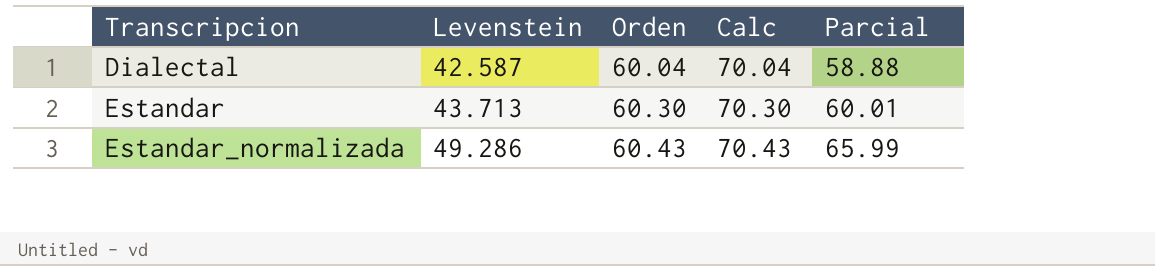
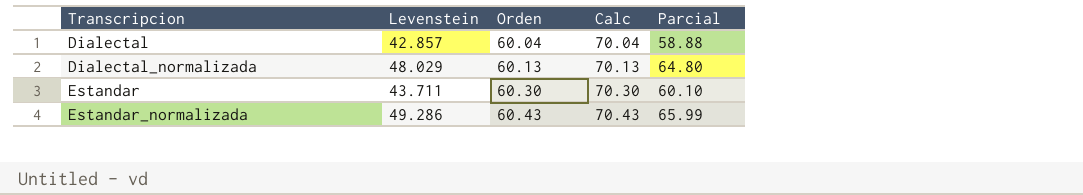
Dialectal | Levenstein: 42.587 -> 42.857
row Dialectal_normalizada: none -> 48.029 | 60.13 | 70.13 | 64.80
Estandar | Levenstein: 43.713 -> 43.711
Estandar | Parcial: 60.01 -> 60.10

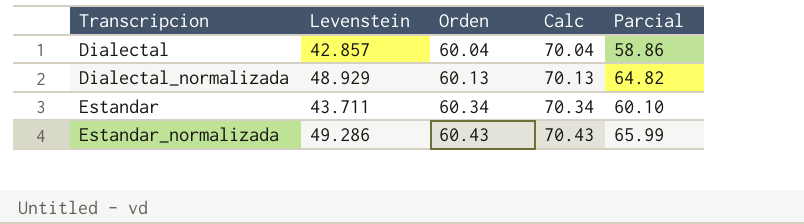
Dialectal | Parcial: 58.88 -> 58.86
Dialectal_normalizada | Levenstein: 48.029 -> 48.929
Dialectal_normalizada | Parcial: 64.80 -> 64.82
Estandar | Orden: 60.30 -> 60.34
Estandar | Calc: 70.30 -> 70.34

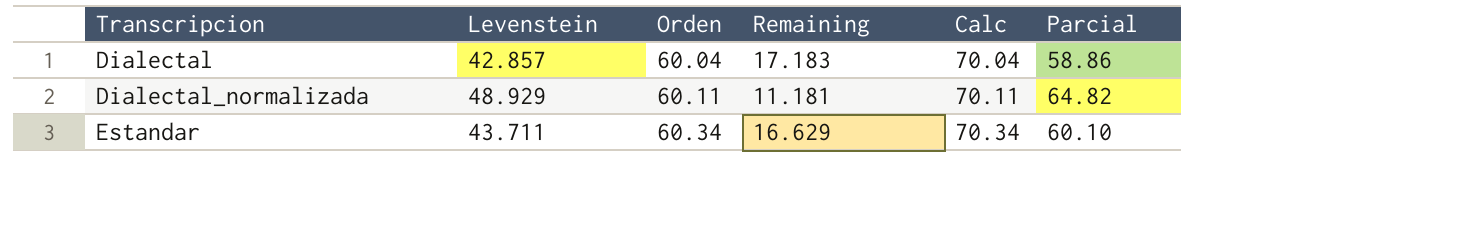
column Remaining | formula: none -> [Orden] - [Levenstein]
row Estandar_normalizada: 49.286 | 60.43 | 70.43 | 65.99 -> none
Dialectal_normalizada | Orden: 60.13 -> 60.11
Dialectal_normalizada | Calc: 70.13 -> 70.11

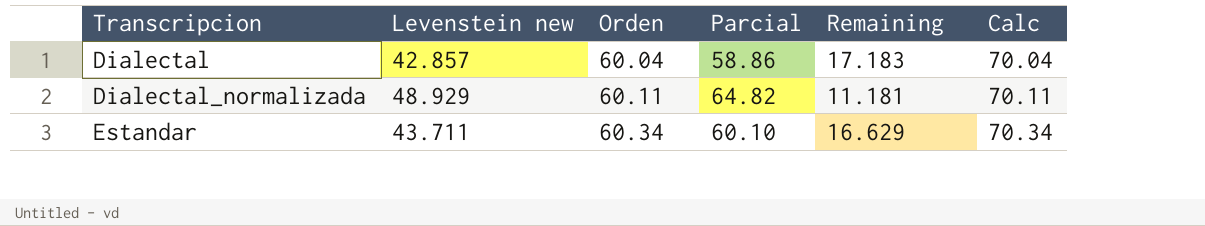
column name: Levenstein -> Levenstein new
column Parcial | position: 6 -> 4

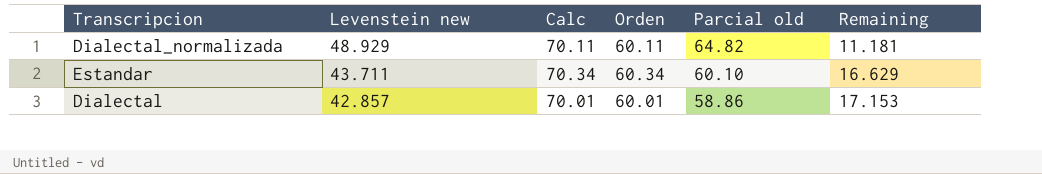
row order: Transcripcion ascending -> Levenstein new descending
column Calc | position: 6 -> 3
column name: Parcial -> Parcial old
Dialectal | Calc: 70.04 -> 70.01
Dialectal | Orden: 60.04 -> 60.01
Dialectal | Remaining: 17.183 -> 17.153

